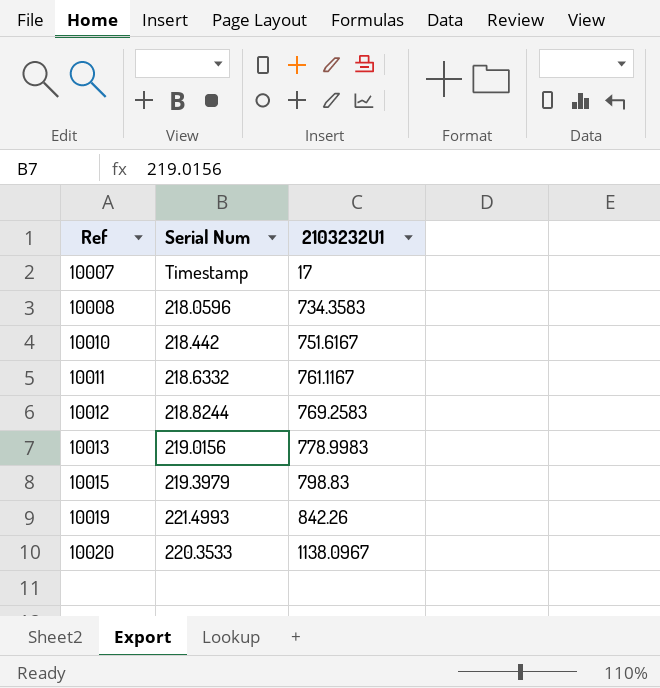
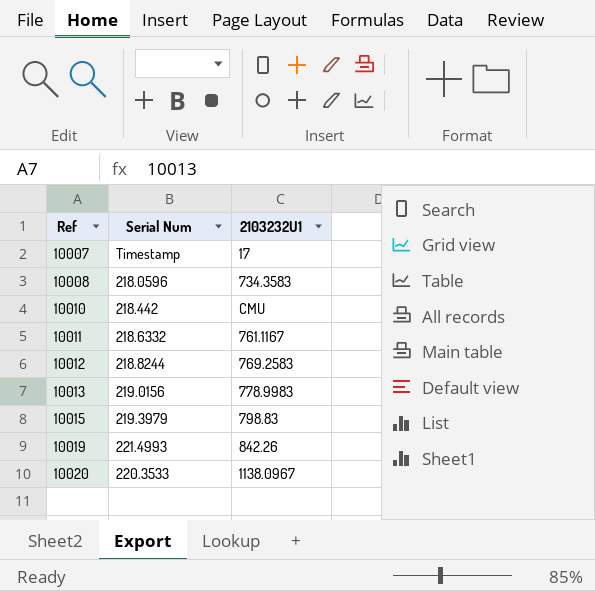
10010 | 2103232U1: 751.6167 -> CMU

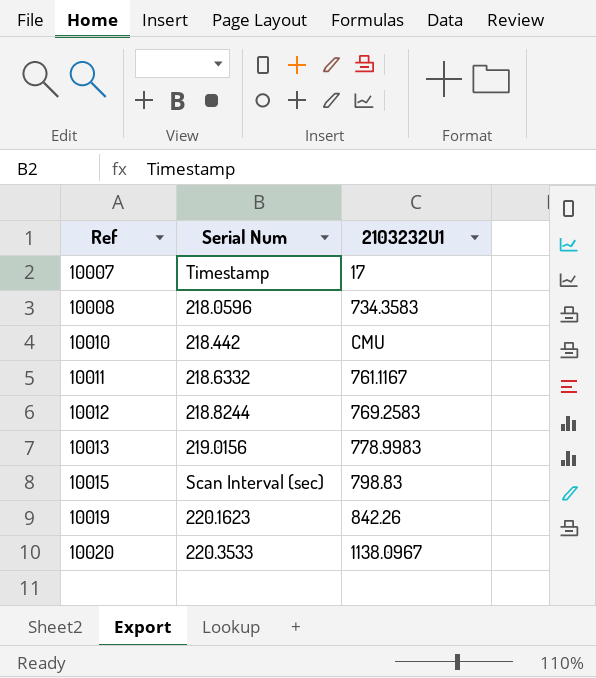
10015 | Serial Num: 219.3979 -> Scan Interval (sec)
10019 | Serial Num: 221.4993 -> 220.1623

